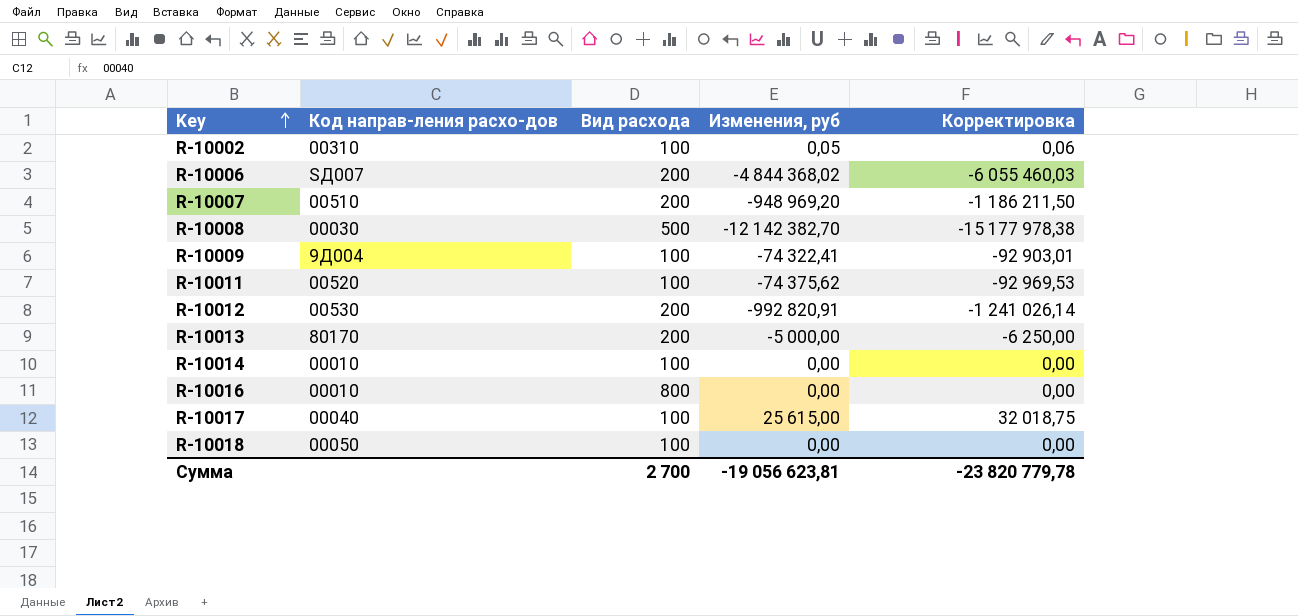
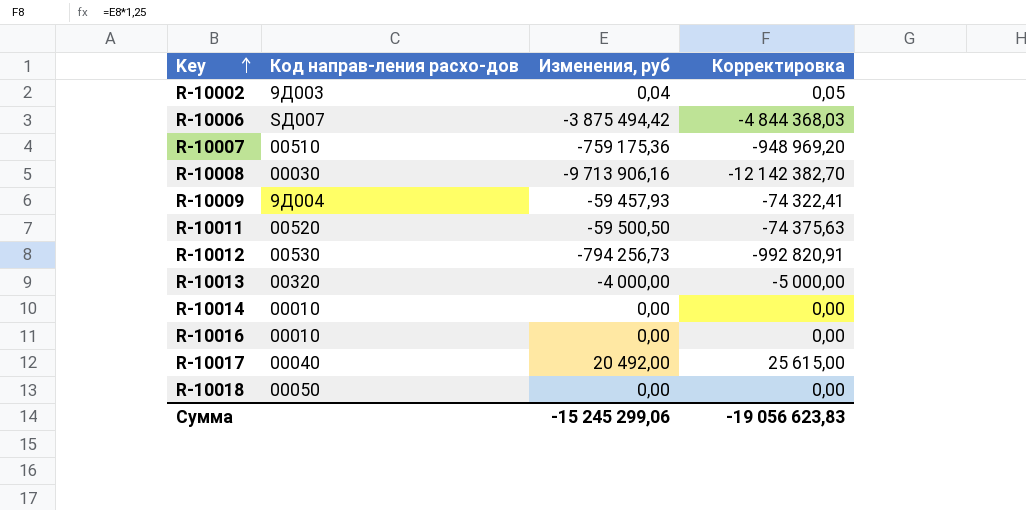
column Вид расхода | position: 3 -> none
R-10002 | Код направ-ления расхо-дов: 00310 -> 9Д003
R-10002 | Изменения, руб: 0,05 -> 0,04
R-10002 | Корректировка: 0,06 -> 0,05
R-10006 | Изменения, руб: -4 844 368,02 -> -3 875 494,42
R-10006 | Корректировка: -6 055 460,03 -> -4 844 368,03
R-10007 | Изменения, руб: -948 969,20 -> -759 175,36
R-10007 | Корректировка: -1 186 211,50 -> -948 969,20
R-10008 | Изменения, руб: -12 142 382,70 -> -9 713 906,16
R-10008 | Корректировка: -15 177 978,38 -> -12 142 382,70
R-10009 | Изменения, руб: -74 322,41 -> -59 457,93
R-10009 | Корректировка: -92 903,01 -> -74 322,41
R-10011 | Изменения, руб: -74 375,62 -> -59 500,50
R-10011 | Корректировка: -92 969,53 -> -74 375,63
R-10012 | Изменения, руб: -992 820,91 -> -794 256,73
R-10012 | Корректировка: -1 241 026,14 -> -992 820,91
R-10013 | Код направ-ления расхо-дов: 80170 -> 00320
R-10013 | Изменения, руб: -5 000,00 -> -4 000,00
R-10013 | Корректировка: -6 250,00 -> -5 000,00
R-10017 | Изменения, руб: 25 615,00 -> 20 492,00
R-10017 | Корректировка: 32 018,75 -> 25 615,00
Сумма | Изменения, руб: -19 056 623,81 -> -15 245 299,06
Сумма | Корректировка: -23 820 779,78 -> -19 056 623,83

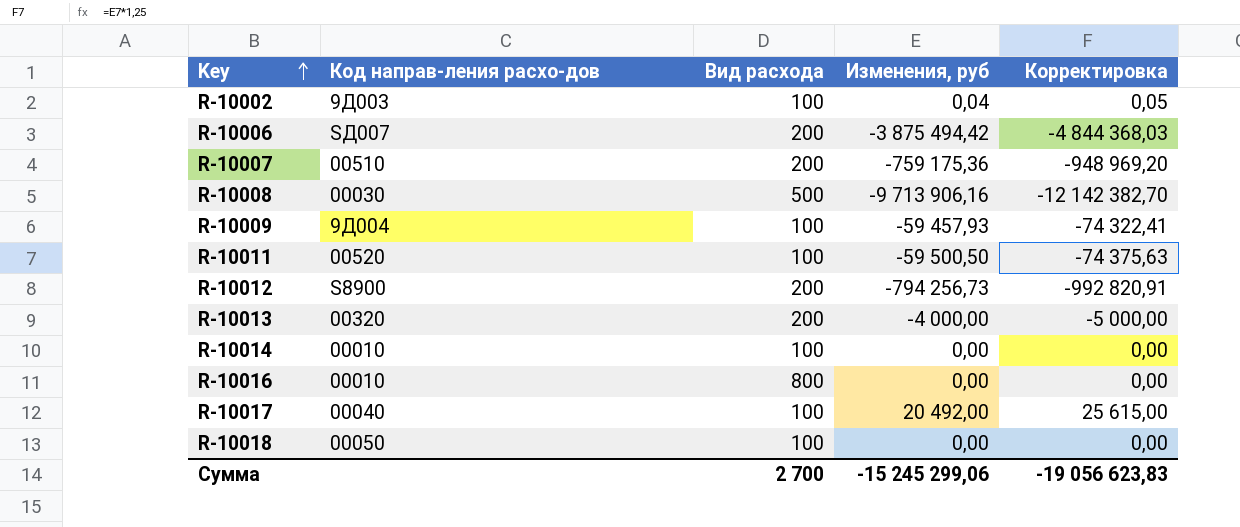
column Вид расхода | position: none -> 3
R-10012 | Код направ-ления расхо-дов: 00530 -> S8900

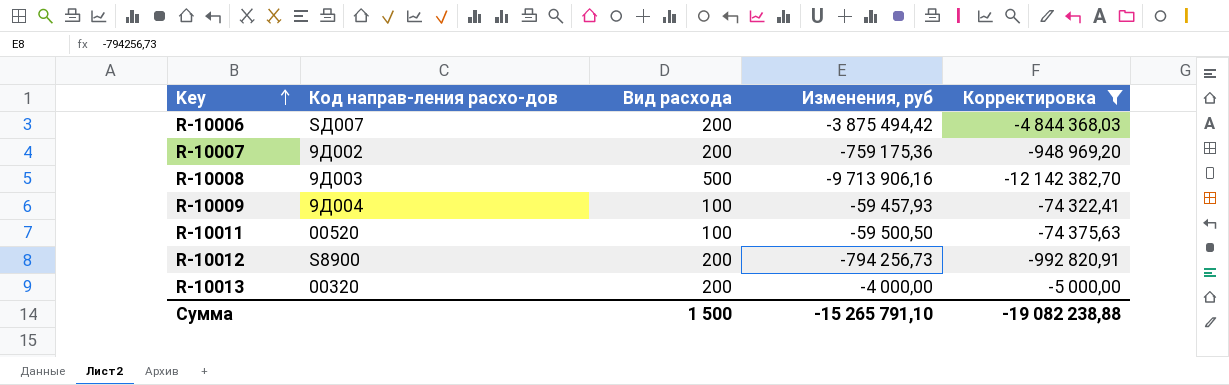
filter: none -> Корректировка <= -5 000,00
R-10007 | Код направ-ления расхо-дов: 00510 -> 9Д002
R-10008 | Код направ-ления расхо-дов: 00030 -> 9Д003
Сумма | Вид расхода: 2 700 -> 1 500
Сумма | Изменения, руб: -15 245 299,06 -> -15 265 791,10
Сумма | Корректировка: -19 056 623,83 -> -19 082 238,88

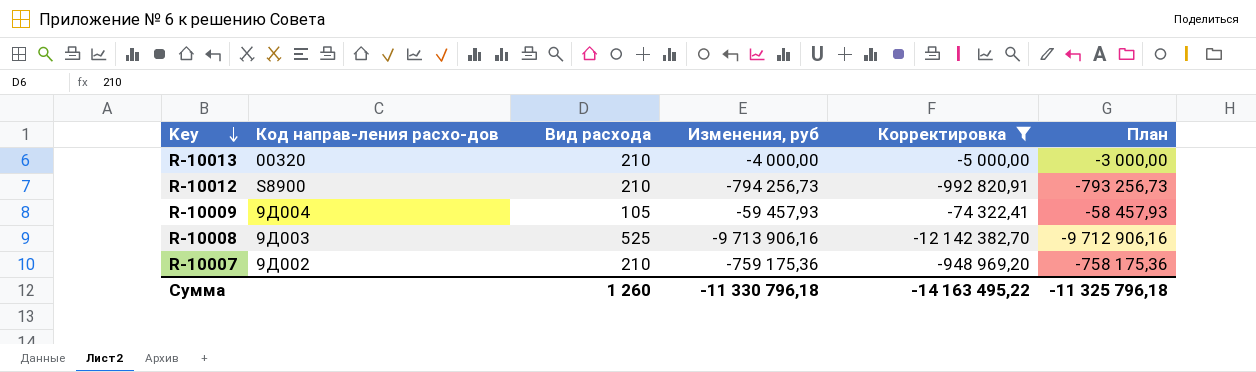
row order: Key ascending -> Key descending
column План | formula: none -> [Изменения, руб] + 1000
row R-10006: SД007 | 200 | -3 875 494,42 | -4 844 368,03 -> none
row R-10011: 00520 | 100 | -59 500,50 | -74 375,63 -> none
R-10013 | Вид расхода: 200 -> 210
R-10012 | Вид расхода: 200 -> 210
R-10009 | Вид расхода: 100 -> 105
R-10008 | Вид расхода: 500 -> 525
R-10007 | Вид расхода: 200 -> 210
Сумма | Вид расхода: 1 500 -> 1 260
Сумма | Изменения, руб: -15 265 791,10 -> -11 330 796,18
Сумма | Корректировка: -19 082 238,88 -> -14 163 495,22

